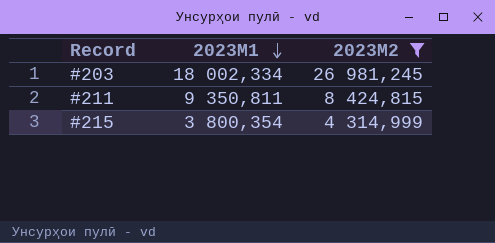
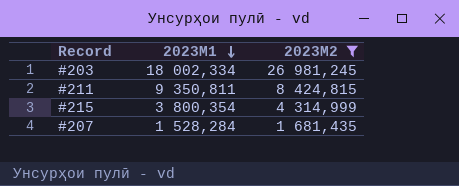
row #207: none -> 1 528,284 | 1 681,435

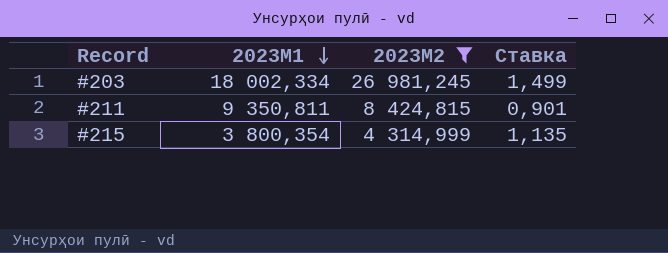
column Ставка | formula: none -> [2023M2] / [2023M1]
row #207: 1 528,284 | 1 681,435 -> none

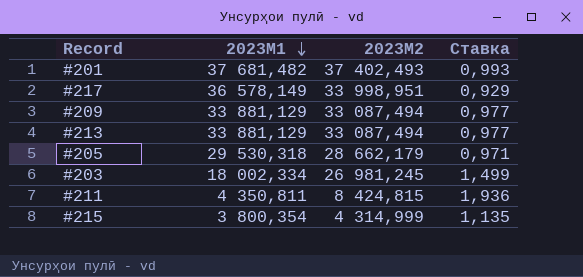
filter: 2023M2 <= 26 981,245 -> none
#211 | 2023M1: 9 350,811 -> 4 350,811
#211 | Ставка: 0,901 -> 1,936

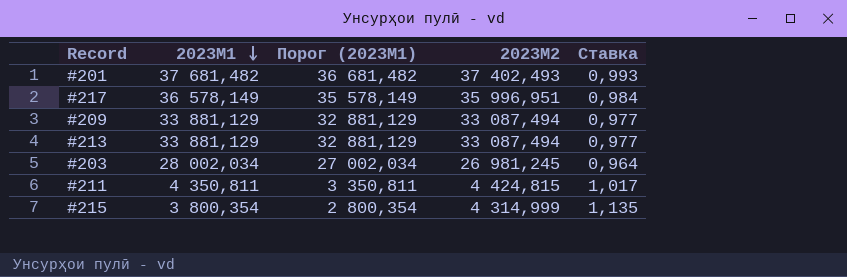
column Порог (2023M1) | formula: none -> [2023M1] - 1000
row #205: 29 530,318 | 28 662,179 | 0,971 -> none
#217 | 2023M2: 33 998,951 -> 35 996,951
#217 | Ставка: 0,929 -> 0,984
#203 | 2023M1: 18 002,334 -> 28 002,034
#203 | Ставка: 1,499 -> 0,964
#211 | 2023M2: 8 424,815 -> 4 424,815
#211 | Ставка: 1,936 -> 1,017

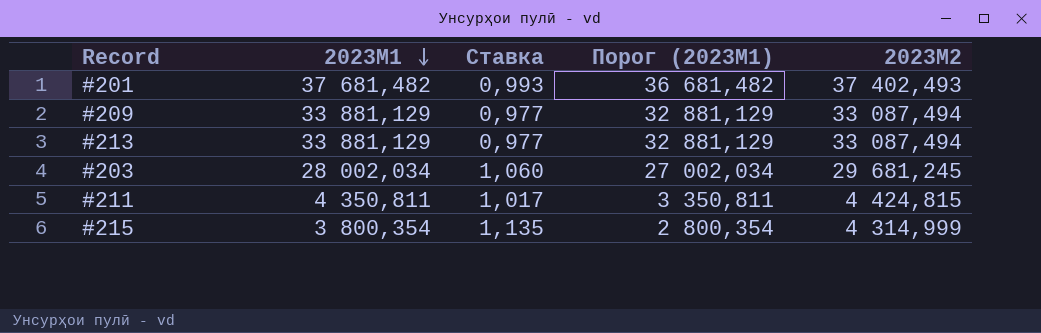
column Ставка | position: 5 -> 3
row #217: 36 578,149 | 35 578,149 | 35 996,951 | 0,984 -> none
#203 | Ставка: 0,964 -> 1,060
#203 | 2023M2: 26 981,245 -> 29 681,245

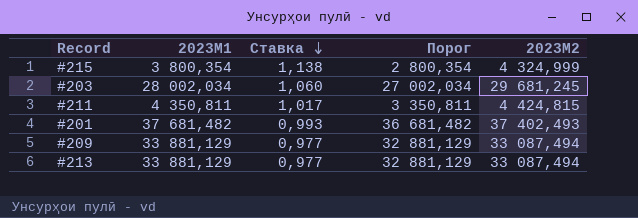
row order: 2023M1 descending -> Ставка descending
column name: Порог (2023M1) -> Порог
#215 | Ставка: 1,135 -> 1,138
#215 | 2023M2: 4 314,999 -> 4 324,999

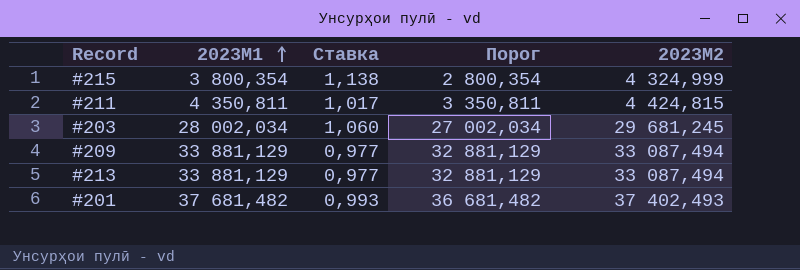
row order: Ставка descending -> 2023M1 ascending

